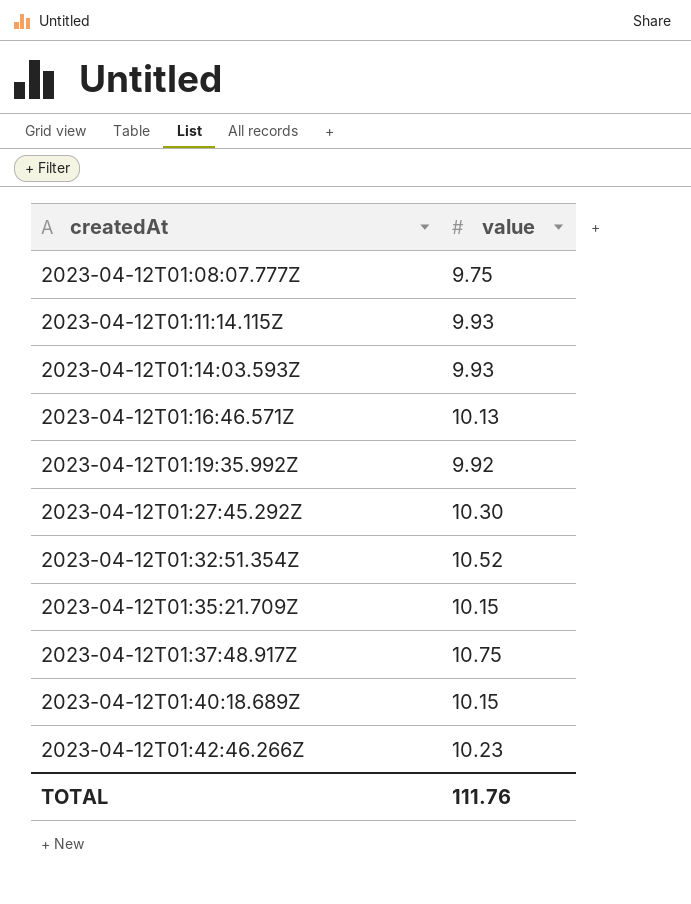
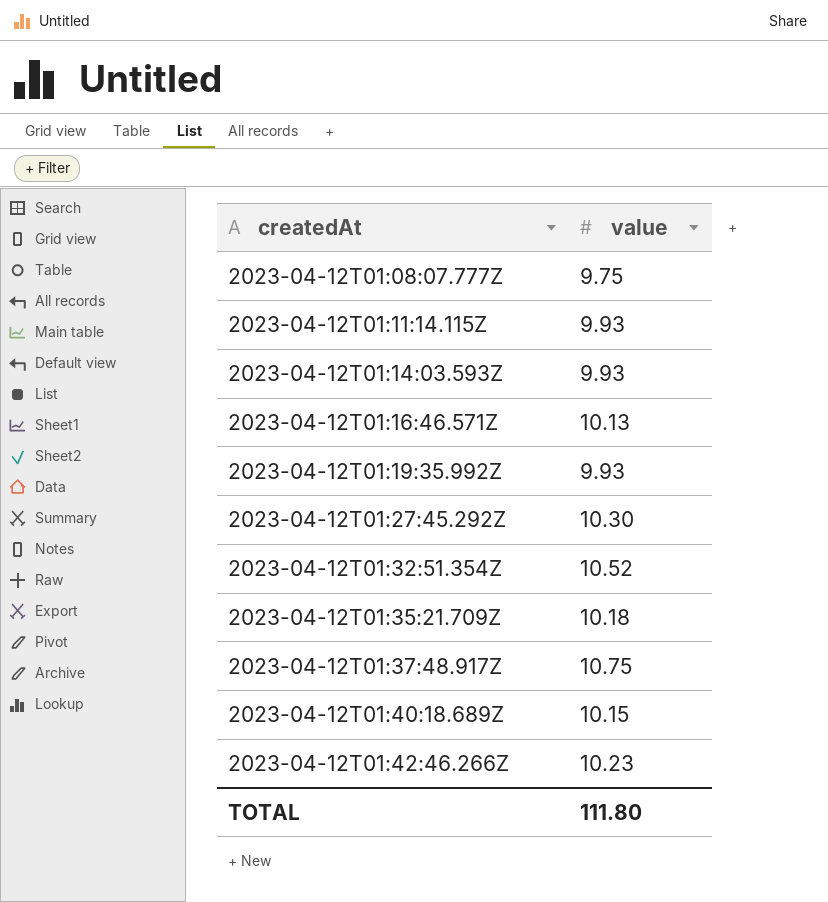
2023-04-12T01:19:35.992Z | value: 9.92 -> 9.93
2023-04-12T01:35:21.709Z | value: 10.15 -> 10.18
TOTAL | value: 111.76 -> 111.80

